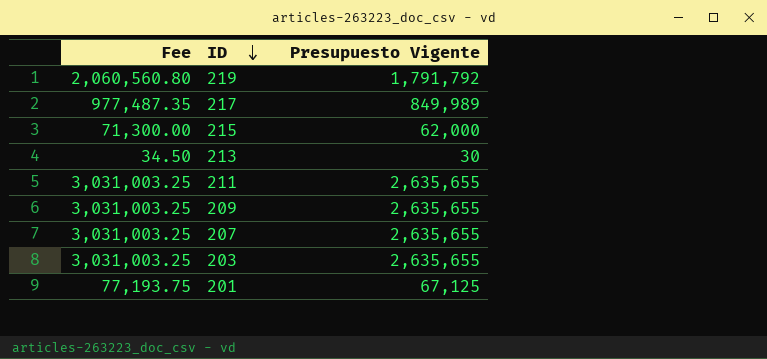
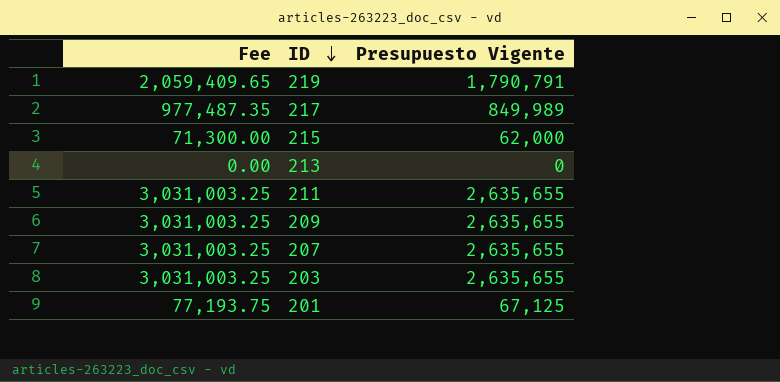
219 | Fee: 2,060,560.80 -> 2,059,409.65
219 | Presupuesto Vigente: 1,791,792 -> 1,790,791
213 | Fee: 34.50 -> 0.00
213 | Presupuesto Vigente: 30 -> 0

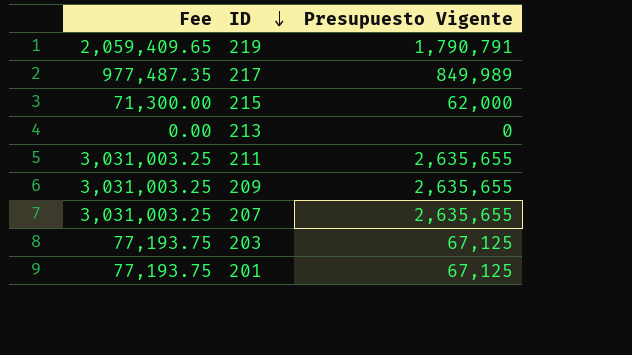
203 | Fee: 3,031,003.25 -> 77,193.75
203 | Presupuesto Vigente: 2,635,655 -> 67,125

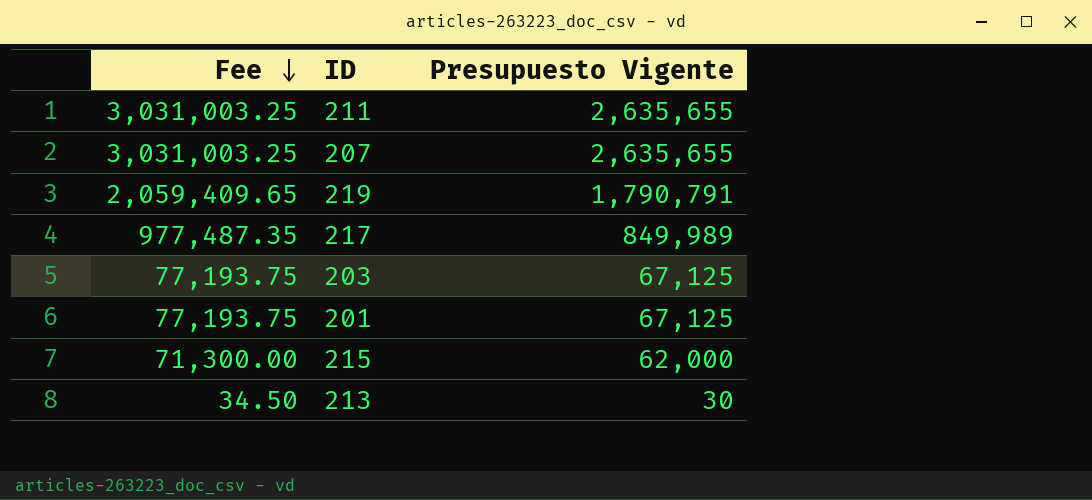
row order: ID descending -> Fee descending
row 209: 3,031,003.25 | 2,635,655 -> none
213 | Fee: 0.00 -> 34.50
213 | Presupuesto Vigente: 0 -> 30

